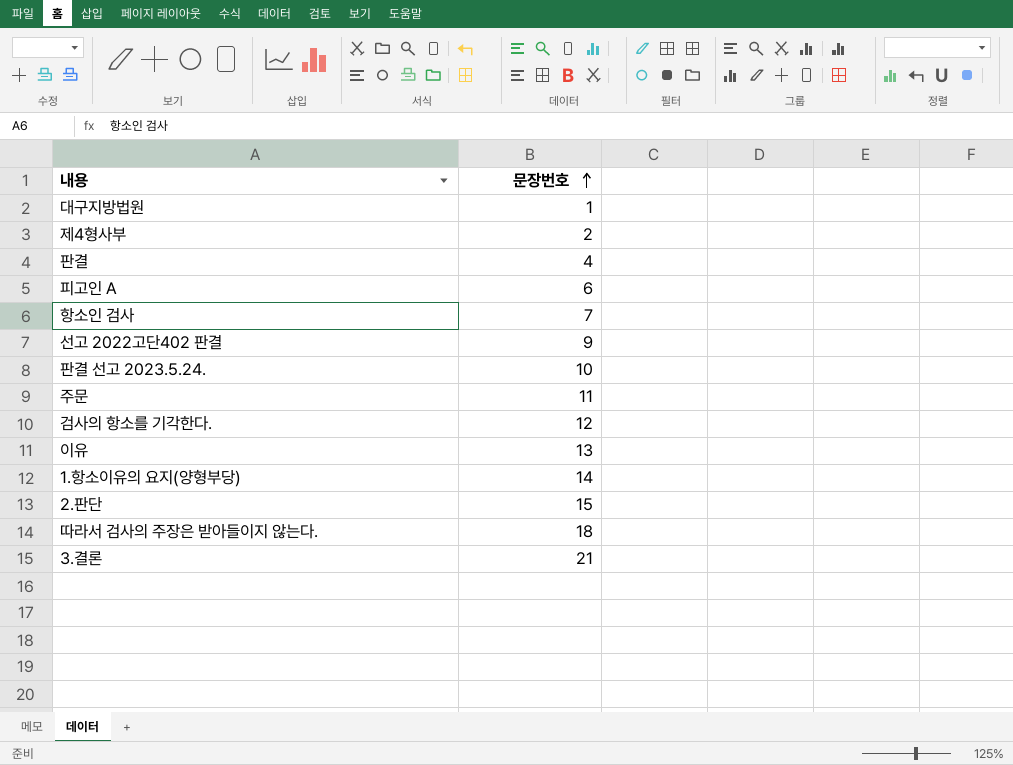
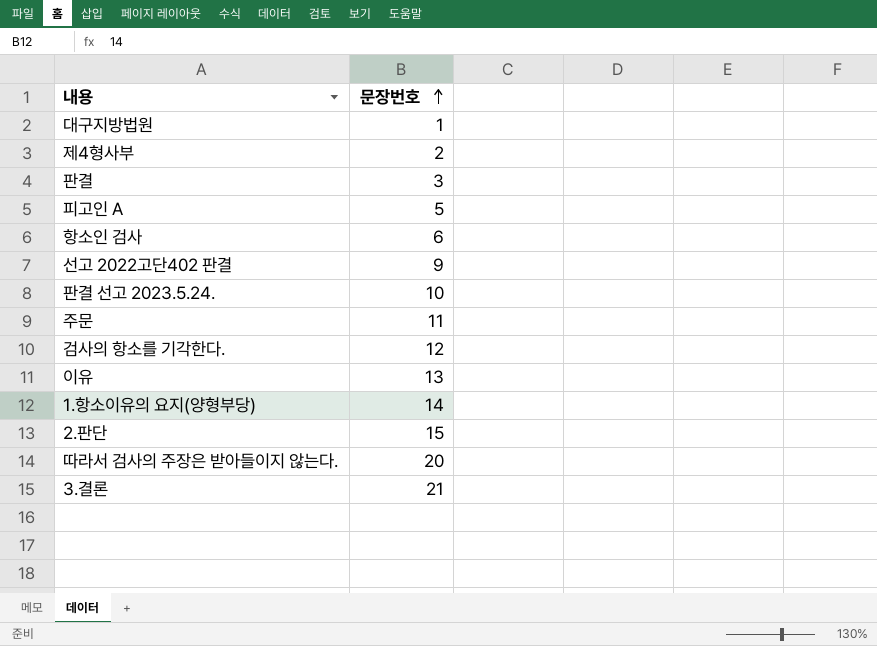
판결 | 문장번호: 4 -> 3
피고인 A | 문장번호: 6 -> 5
항소인 검사 | 문장번호: 7 -> 6
따라서 검사의 주장은 받아들이지 않는다. | 문장번호: 18 -> 20

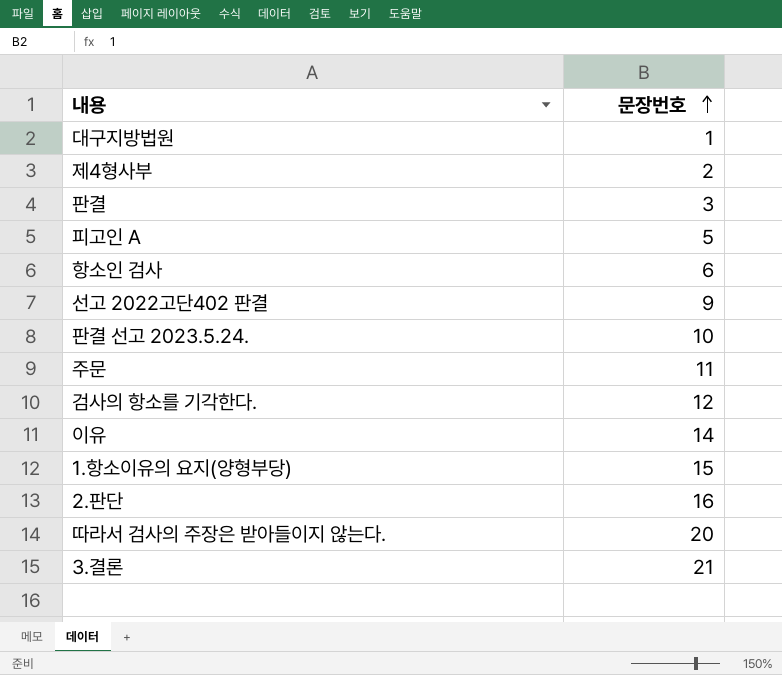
이유 | 문장번호: 13 -> 14
1.항소이유의 요지(양형부당) | 문장번호: 14 -> 15
2.판단 | 문장번호: 15 -> 16

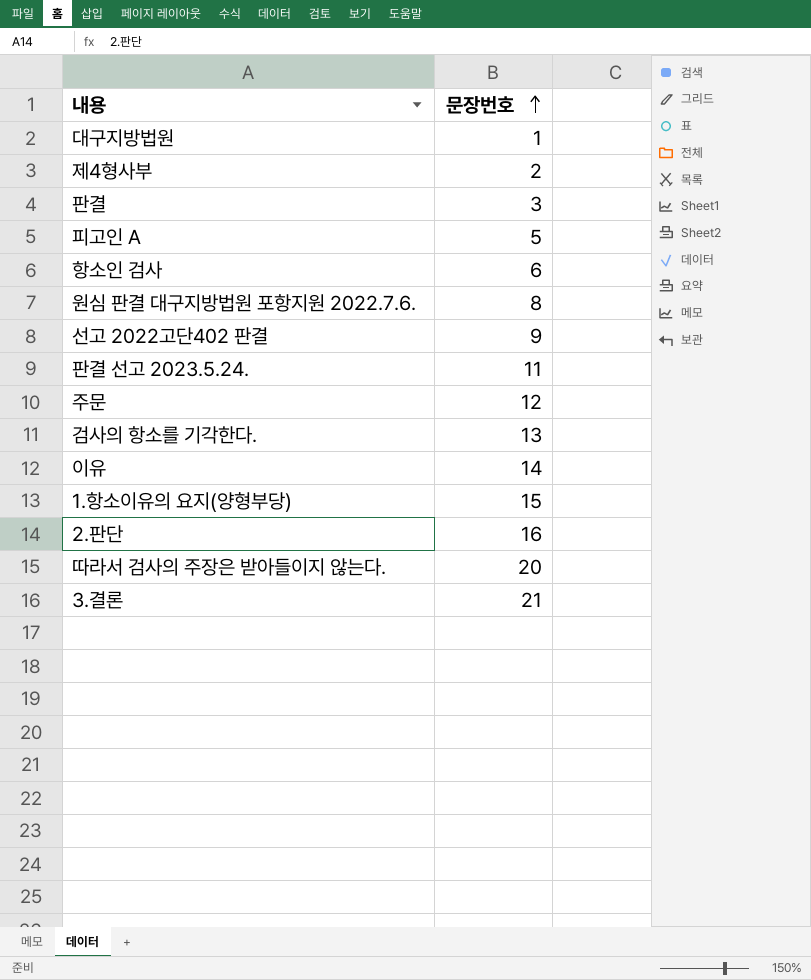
row 원심 판결 대구지방법원 포항지원 2022.7.6.: none -> 8
판결 선고 2023.5.24. | 문장번호: 10 -> 11
주문 | 문장번호: 11 -> 12
검사의 항소를 기각한다. | 문장번호: 12 -> 13

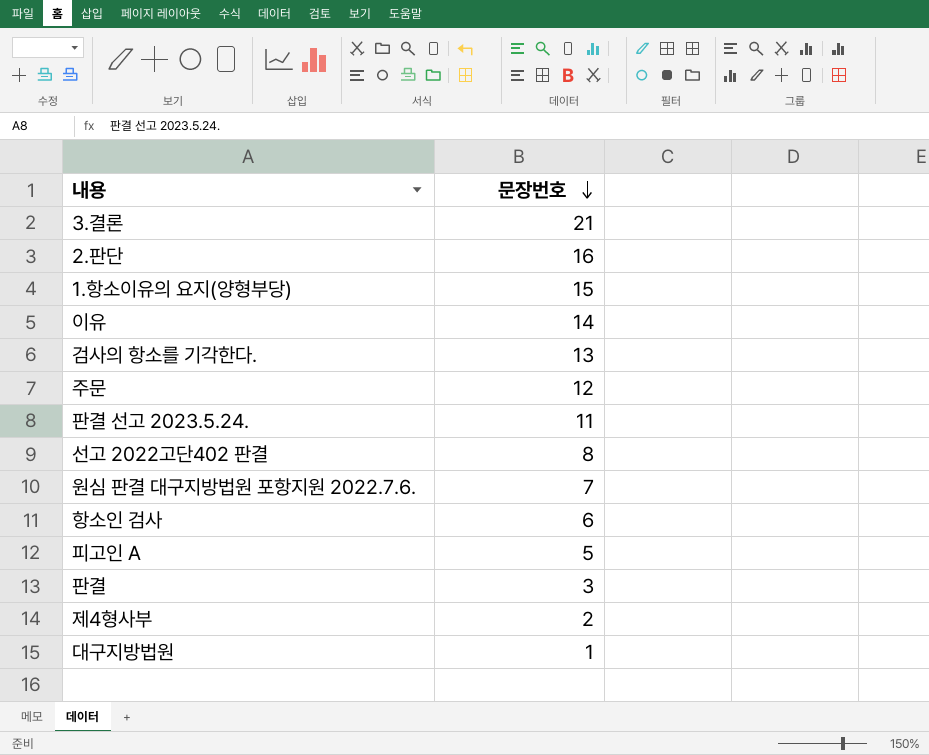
row order: 문장번호 ascending -> 문장번호 descending
row 따라서 검사의 주장은 받아들이지 않는다.: 20 -> none
선고 2022고단402 판결 | 문장번호: 9 -> 8
원심 판결 대구지방법원 포항지원 2022.7.6. | 문장번호: 8 -> 7

